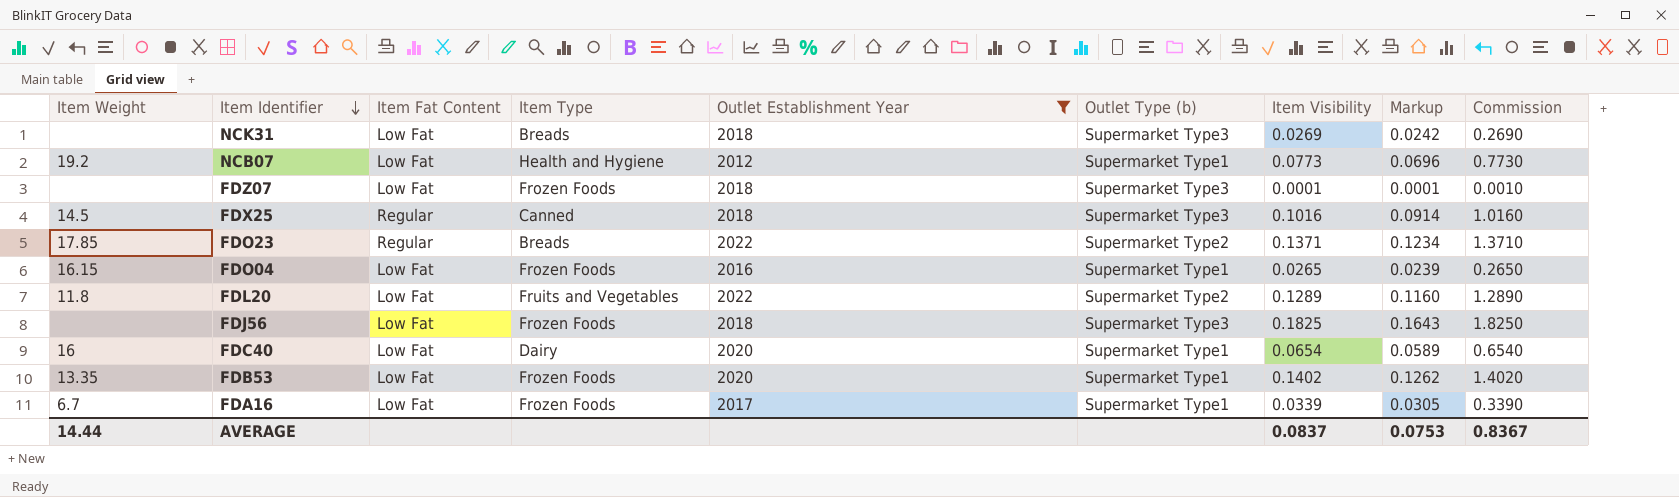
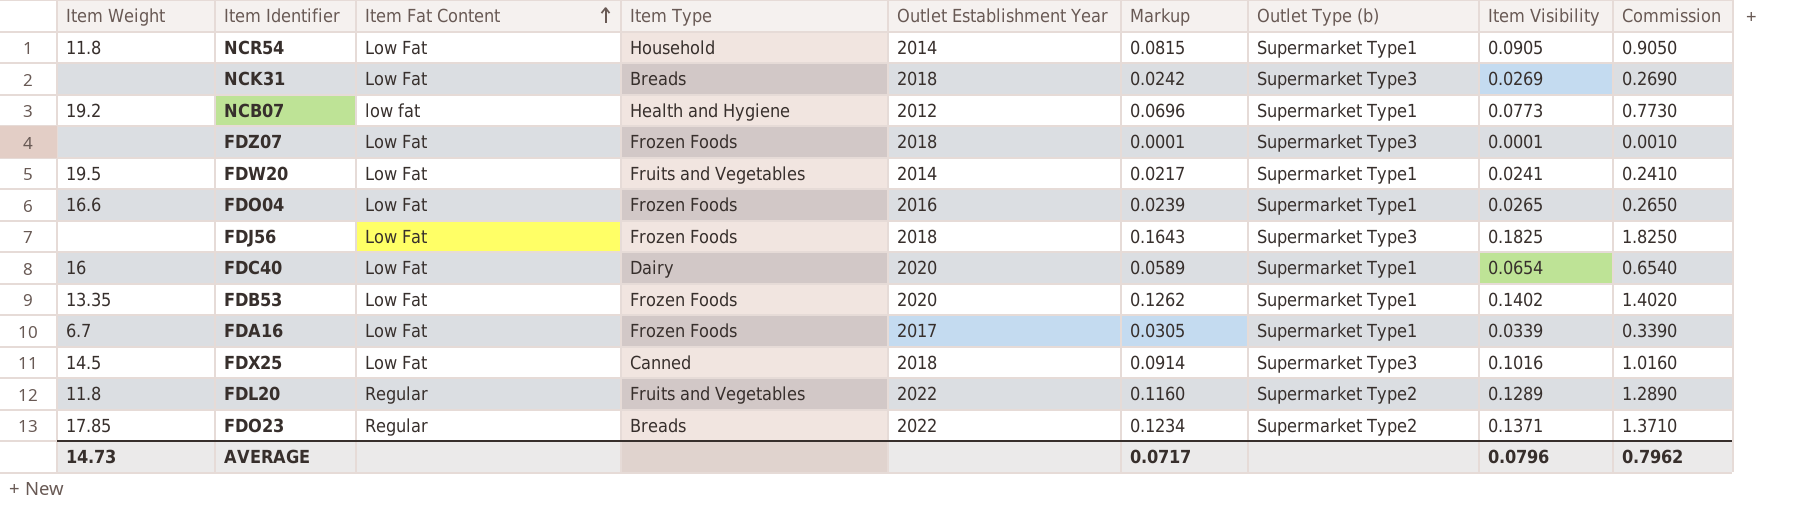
filter: Outlet Establishment Year != 2014 -> none
row order: Item Identifier descending -> Item Fat Content ascending
column Markup | position: 8 -> 6
NCB07 | Item Fat Content: Low Fat -> low fat
FDO04 | Item Weight: 16.15 -> 16.6
FDX25 | Item Fat Content: Regular -> Low Fat
FDL20 | Item Fat Content: Low Fat -> Regular
AVERAGE | Item Weight: 14.44 -> 14.73
AVERAGE | Markup: 0.0753 -> 0.0717
AVERAGE | Item Visibility: 0.0837 -> 0.0796
AVERAGE | Commission: 0.8367 -> 0.7962

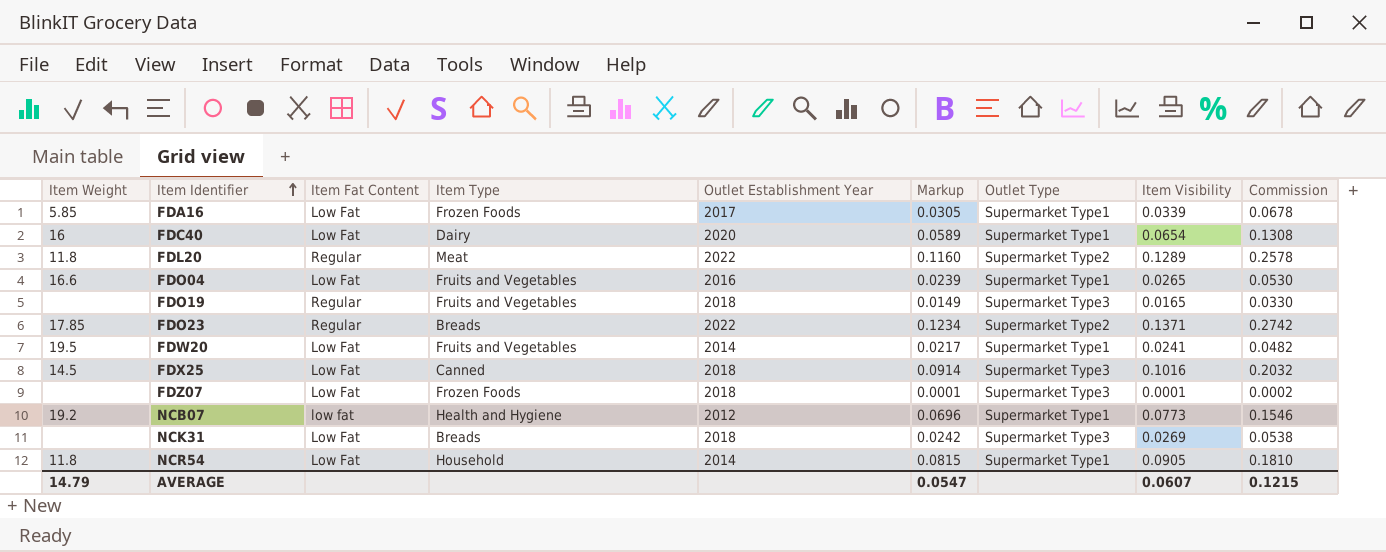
row order: Item Fat Content ascending -> Item Identifier ascending
column name: Outlet Type (b) -> Outlet Type
column Commission | formula: [Item Visibility] * 10 -> [Item Visibility] * 2
row FDJ56: none | Low Fat | Frozen Foods | 2018 | 0.1643 | Supermarket Type3 | 0.1825 | 1.8250 -> none
row FDB53: 13.35 | Low Fat | Frozen Foods | 2020 | 0.1262 | Supermarket Type1 | 0.1402 | 1.4020 -> none
FDA16 | Item Weight: 6.7 -> 5.85
FDL20 | Item Type: Fruits and Vegetables -> Meat
FDO04 | Item Type: Frozen Foods -> Fruits and Vegetables
row FDO19: none -> none | Regular | Fruits and Vegetables | 2018 | 0.0149 | Supermarket Type3 | 0.0165 | 0.0330
AVERAGE | Item Weight: 14.73 -> 14.79
AVERAGE | Markup: 0.0717 -> 0.0547
AVERAGE | Item Visibility: 0.0796 -> 0.0607
AVERAGE | Commission: 0.7962 -> 0.1215

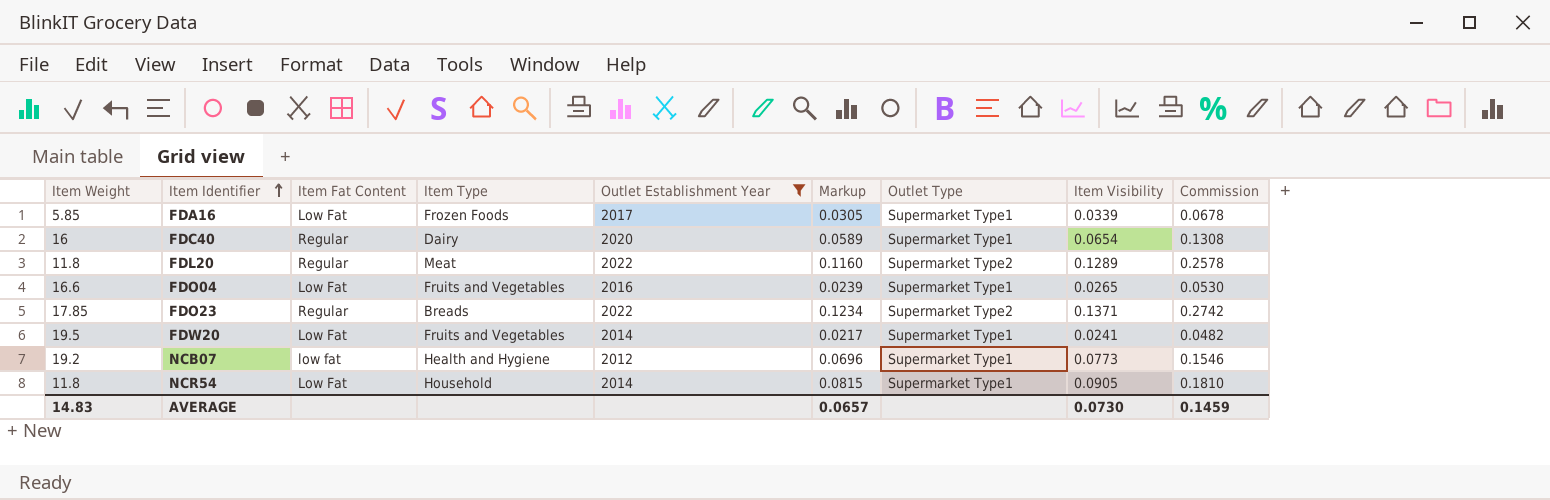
filter: none -> Outlet Establishment Year != 2018
FDC40 | Item Fat Content: Low Fat -> Regular
AVERAGE | Item Weight: 14.79 -> 14.83
AVERAGE | Markup: 0.0547 -> 0.0657
AVERAGE | Item Visibility: 0.0607 -> 0.0730
AVERAGE | Commission: 0.1215 -> 0.1459

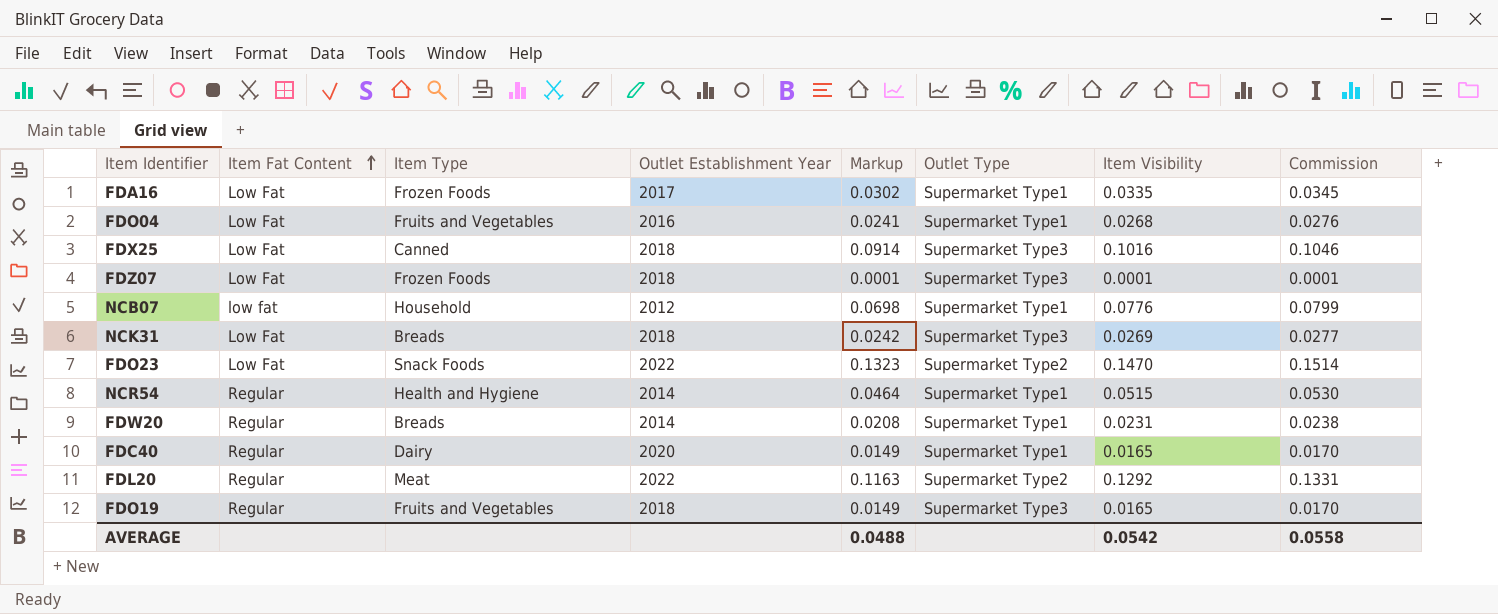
filter: Outlet Establishment Year != 2018 -> none
row order: Item Identifier ascending -> Item Fat Content ascending
column Item Weight | position: 1 -> none
column Commission | formula: [Item Visibility] * 2 -> [Item Visibility] * 1.03
FDA16 | Markup: 0.0305 -> 0.0302
FDA16 | Item Visibility: 0.0339 -> 0.0335
FDO04 | Markup: 0.0239 -> 0.0241
FDO04 | Item Visibility: 0.0265 -> 0.0268
NCB07 | Item Type: Health and Hygiene -> Household
NCB07 | Markup: 0.0696 -> 0.0698
NCB07 | Item Visibility: 0.0773 -> 0.0776
FDO23 | Item Fat Content: Regular -> Low Fat
FDO23 | Item Type: Breads -> Snack Foods
FDO23 | Markup: 0.1234 -> 0.1323
FDO23 | Item Visibility: 0.1371 -> 0.1470
NCR54 | Item Fat Content: Low Fat -> Regular
NCR54 | Item Type: Household -> Health and Hygiene
NCR54 | Markup: 0.0815 -> 0.0464
NCR54 | Item Visibility: 0.0905 -> 0.0515
FDW20 | Item Fat Content: Low Fat -> Regular
FDW20 | Item Type: Fruits and Vegetables -> Breads
FDW20 | Markup: 0.0217 -> 0.0208
FDW20 | Item Visibility: 0.0241 -> 0.0231
FDC40 | Markup: 0.0589 -> 0.0149
FDC40 | Item Visibility: 0.0654 -> 0.0165
FDL20 | Markup: 0.1160 -> 0.1163
FDL20 | Item Visibility: 0.1289 -> 0.1292
AVERAGE | Markup: 0.0657 -> 0.0488
AVERAGE | Item Visibility: 0.0730 -> 0.0542
AVERAGE | Commission: 0.1459 -> 0.0558

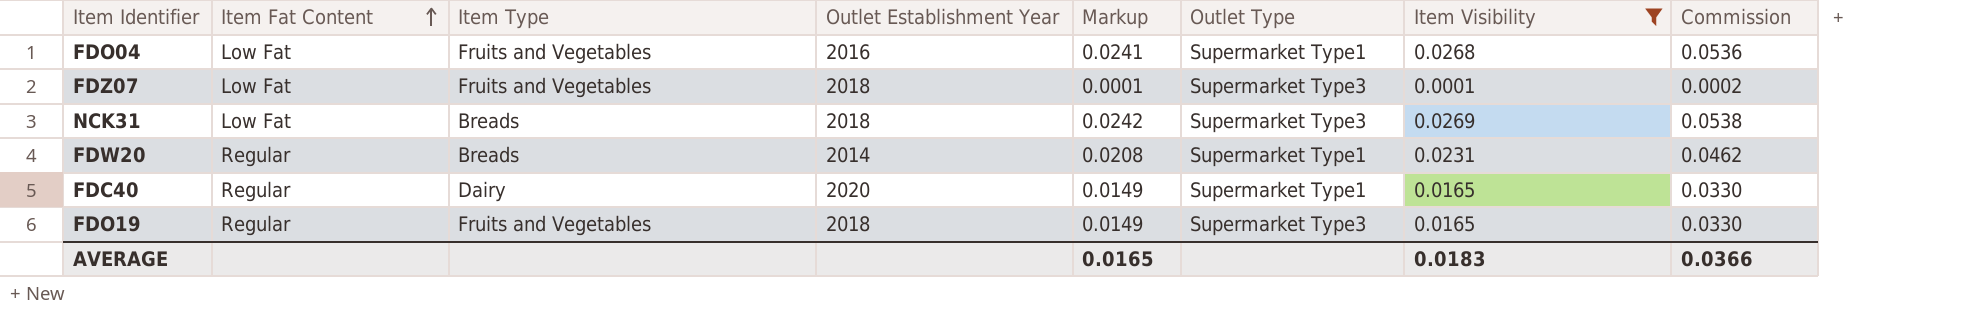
filter: none -> Item Visibility <= 0.0269
column Commission | formula: [Item Visibility] * 1.03 -> [Item Visibility] * 2
FDZ07 | Item Type: Frozen Foods -> Fruits and Vegetables
AVERAGE | Markup: 0.0488 -> 0.0165
AVERAGE | Item Visibility: 0.0542 -> 0.0183
AVERAGE | Commission: 0.0558 -> 0.0366

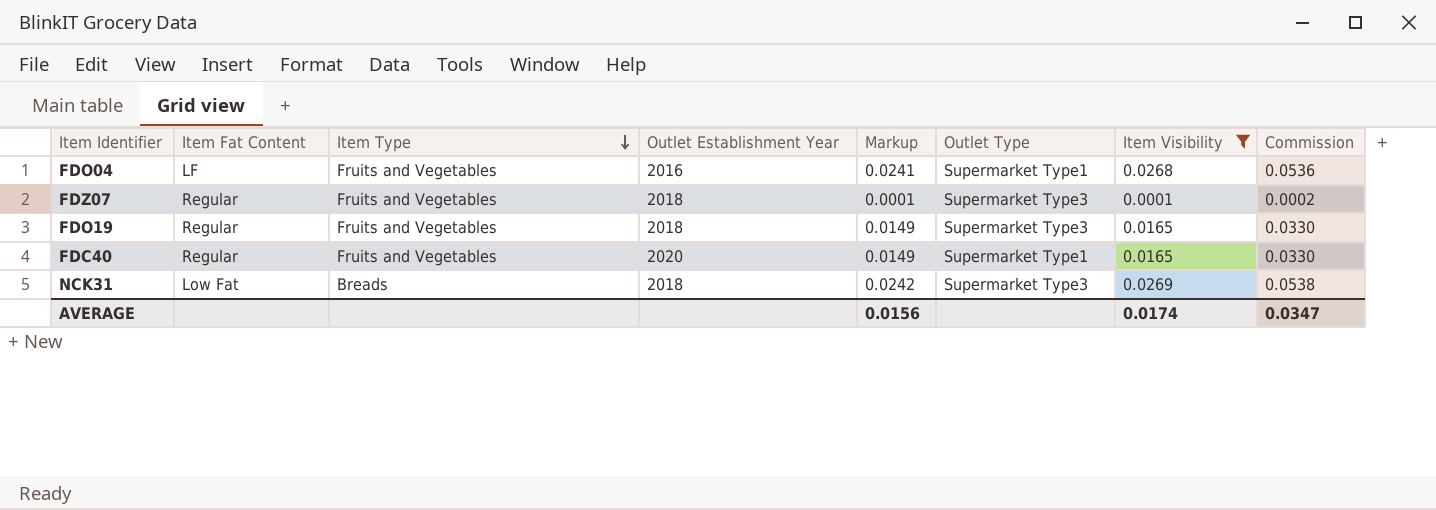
row order: Item Fat Content ascending -> Item Type descending
row FDW20: Regular | Breads | 2014 | 0.0208 | Supermarket Type1 | 0.0231 | 0.0462 -> none
FDO04 | Item Fat Content: Low Fat -> LF
FDZ07 | Item Fat Content: Low Fat -> Regular
FDC40 | Item Type: Dairy -> Fruits and Vegetables
AVERAGE | Markup: 0.0165 -> 0.0156
AVERAGE | Item Visibility: 0.0183 -> 0.0174
AVERAGE | Commission: 0.0366 -> 0.0347

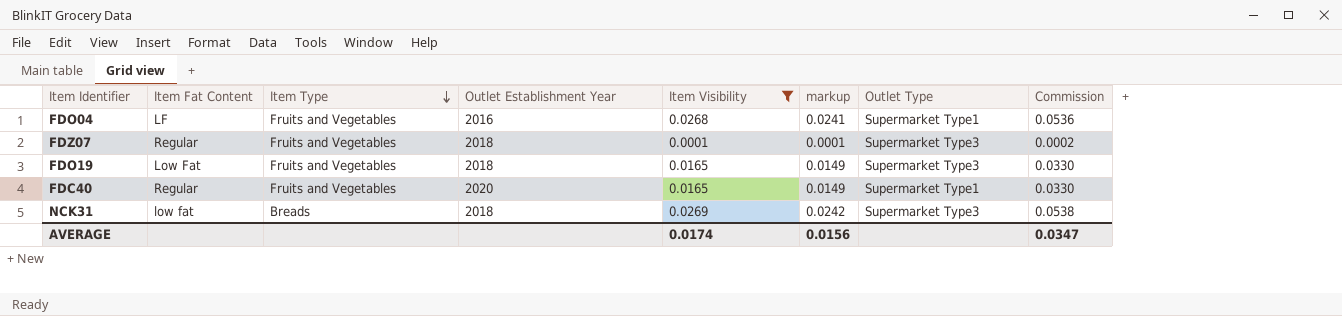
column Item Visibility | position: 7 -> 5
column name: Markup -> markup
FDO19 | Item Fat Content: Regular -> Low Fat
NCK31 | Item Fat Content: Low Fat -> low fat

